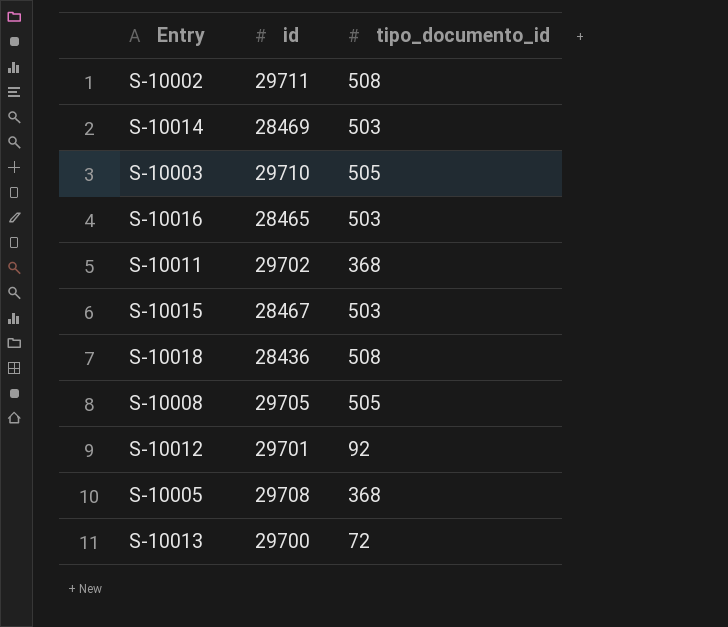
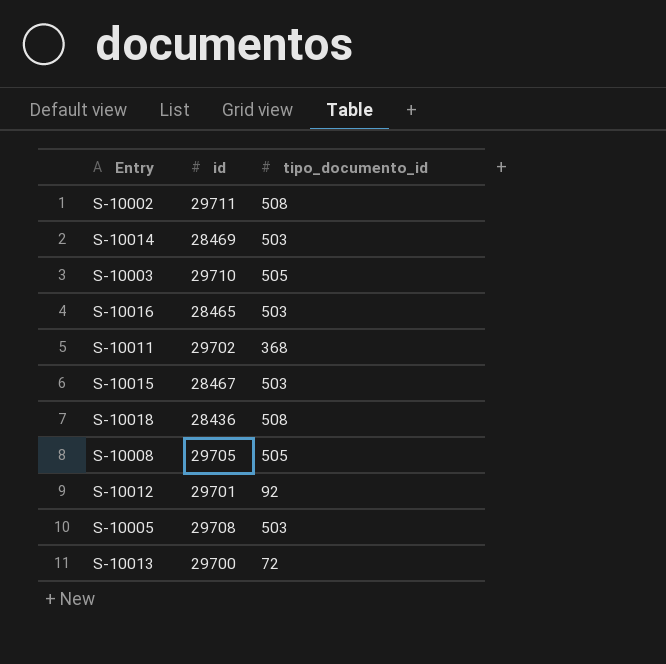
S-10005 | tipo_documento_id: 368 -> 503

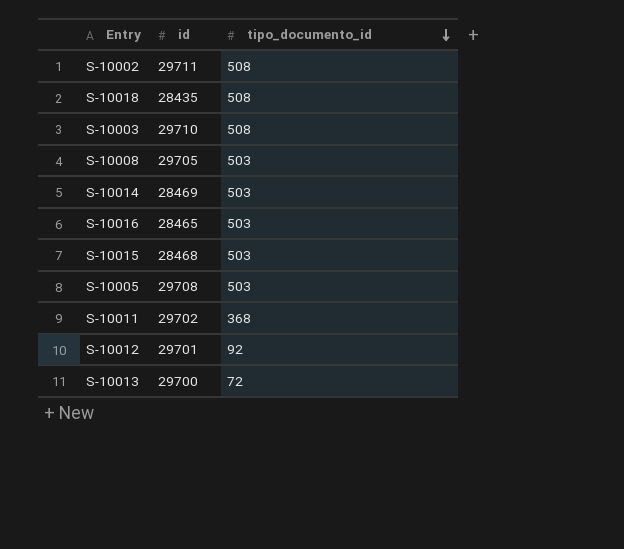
row order: none -> tipo_documento_id descending
S-10018 | id: 28436 -> 28435
S-10003 | tipo_documento_id: 505 -> 508
S-10008 | tipo_documento_id: 505 -> 503
S-10015 | id: 28467 -> 28468

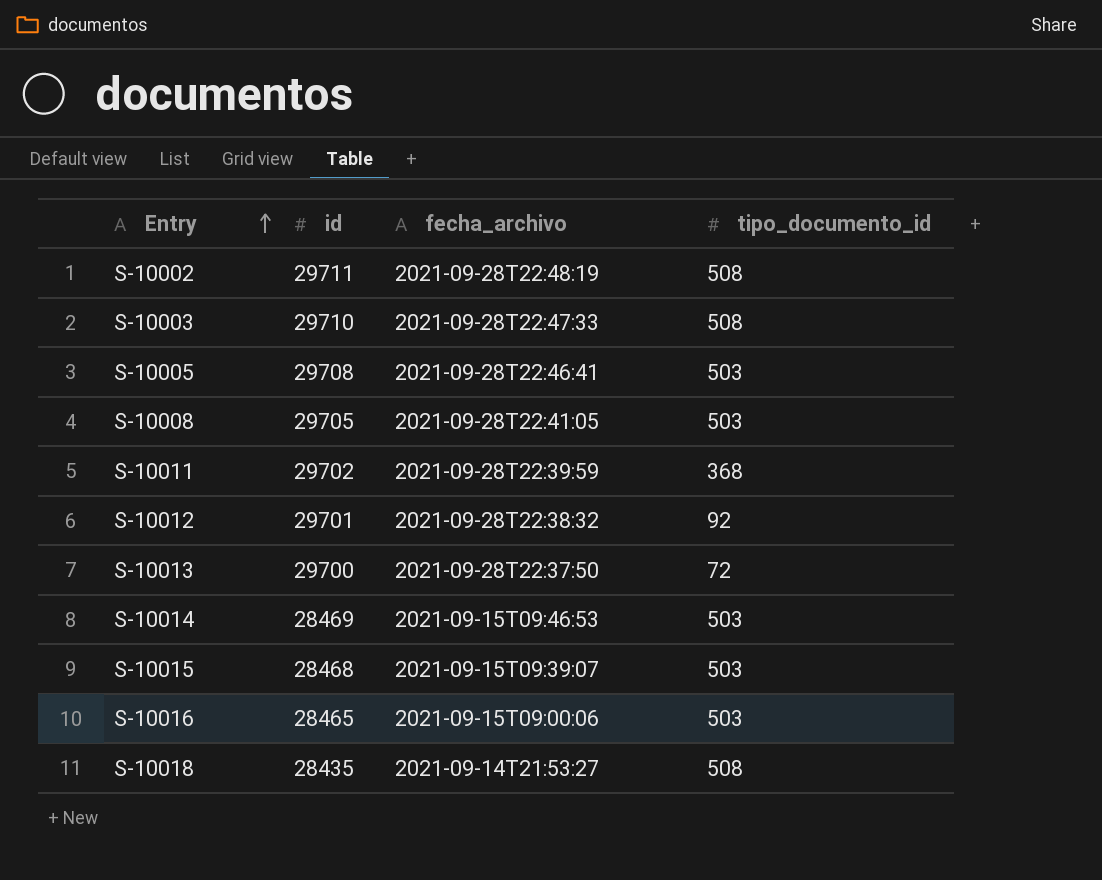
row order: tipo_documento_id descending -> Entry ascending
column fecha_archivo | position: none -> 3

